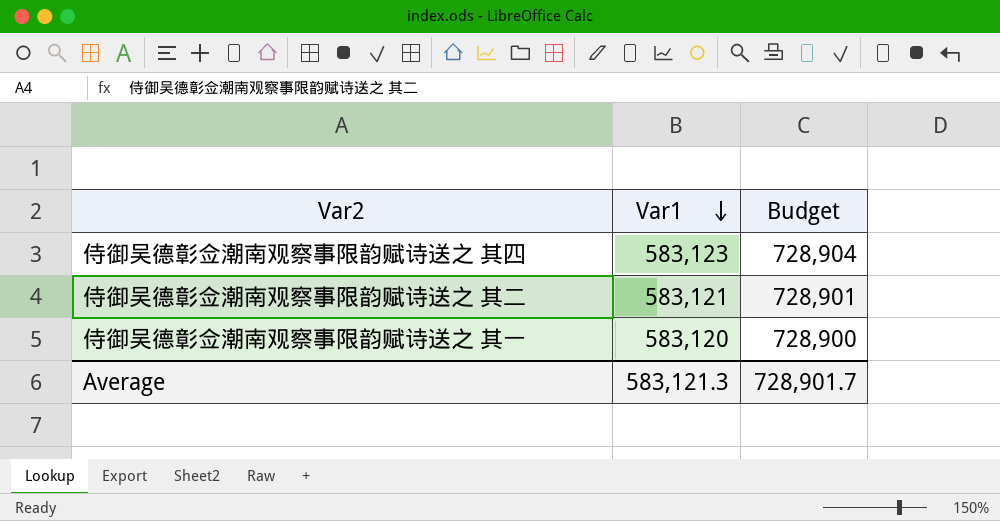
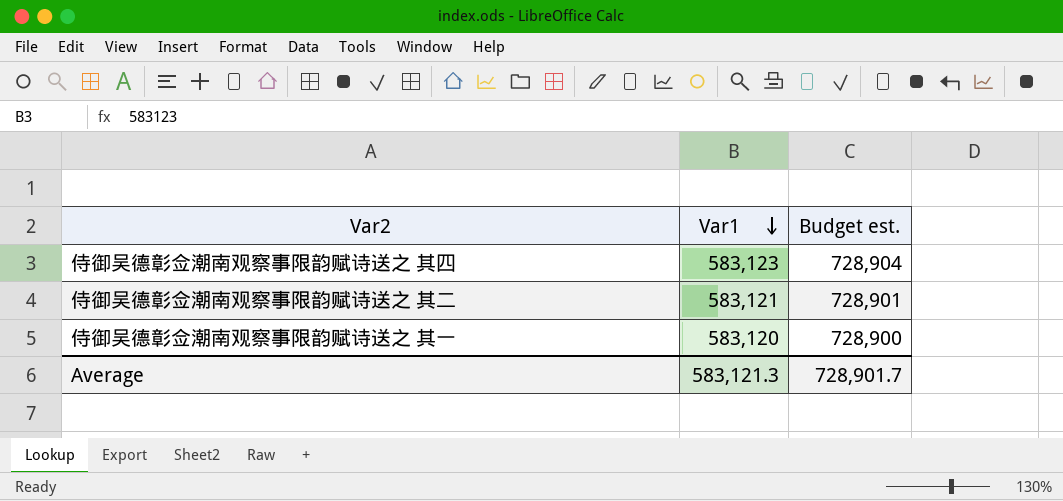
column name: Budget -> Budget est.

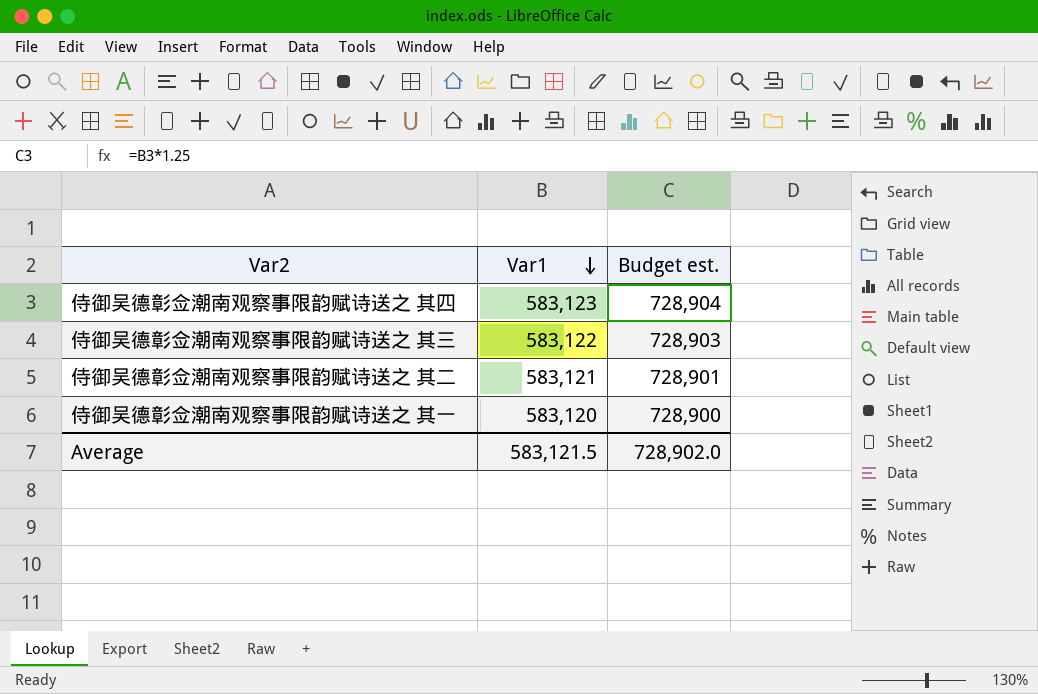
row 侍御吴德彰佥潮南观察事限韵赋诗送之 其三: none -> 583,122 | 728,903
Average | Var1: 583,121.3 -> 583,121.5
Average | Budget est.: 728,901.7 -> 728,902.0

